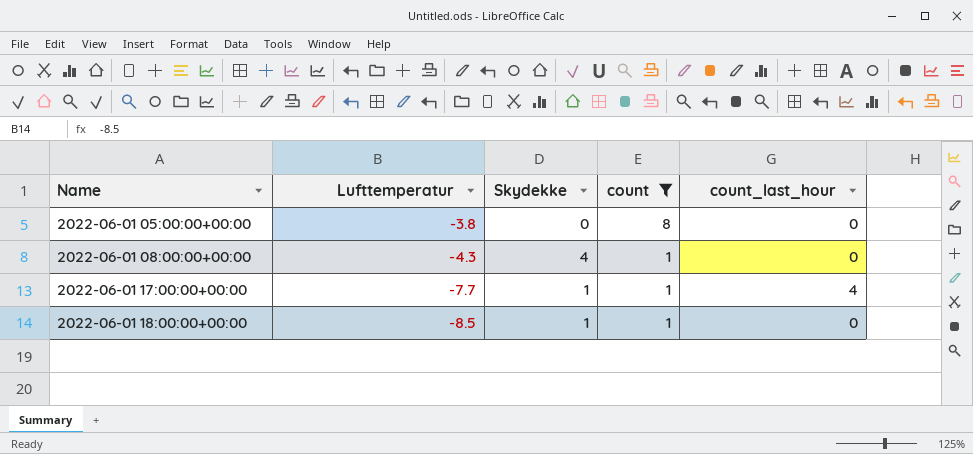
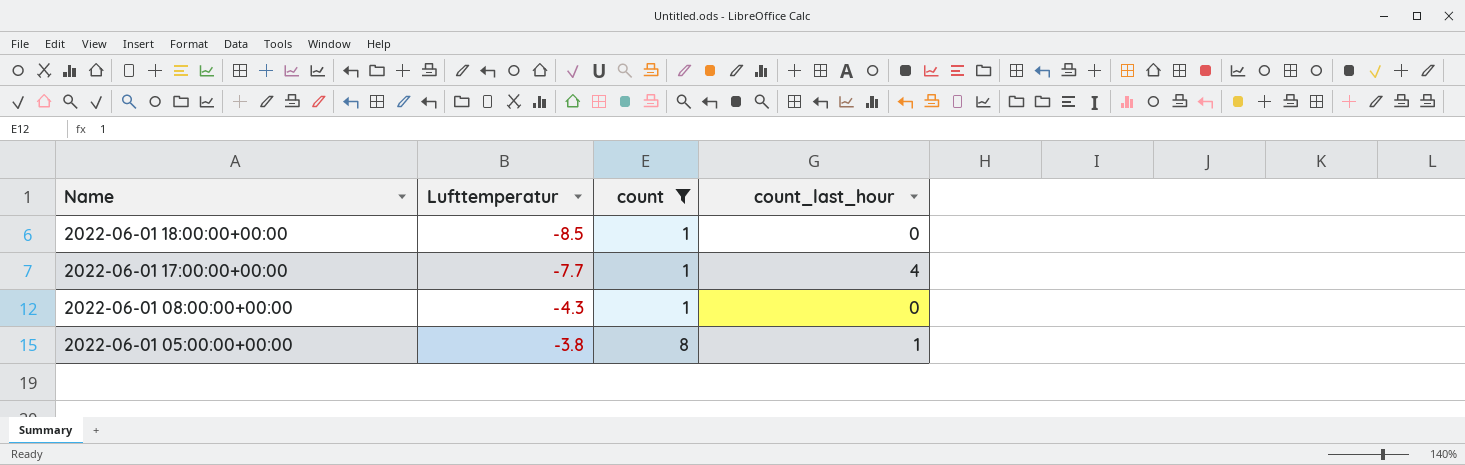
row order: Name ascending -> Name descending
column Skydekke | position: 3 -> none
2022-06-01 05:00:00+00:00 | count_last_hour: 0 -> 1

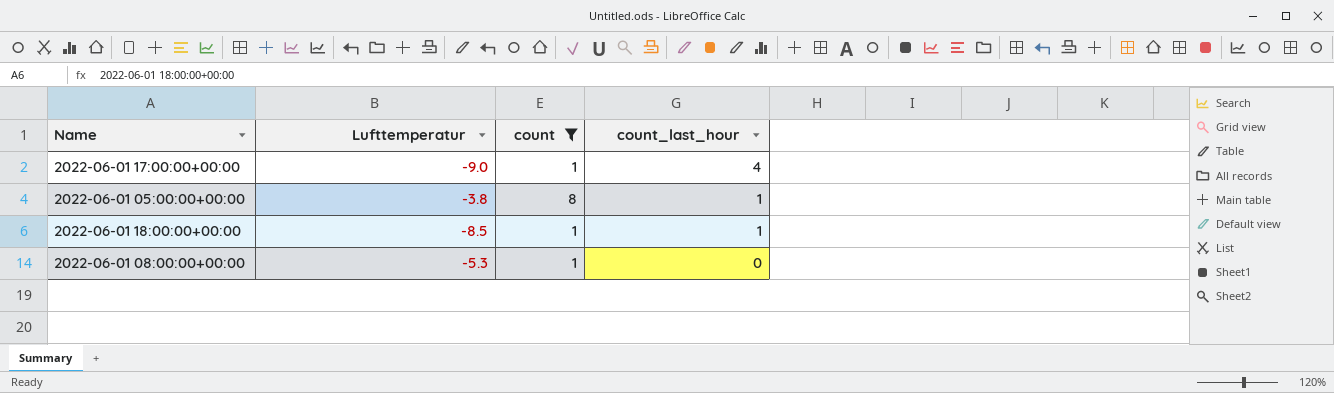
row order: Name descending -> count_last_hour descending
2022-06-01 17:00:00+00:00 | Lufttemperatur: -7.7 -> -9.0
2022-06-01 18:00:00+00:00 | count_last_hour: 0 -> 1
2022-06-01 08:00:00+00:00 | Lufttemperatur: -4.3 -> -5.3

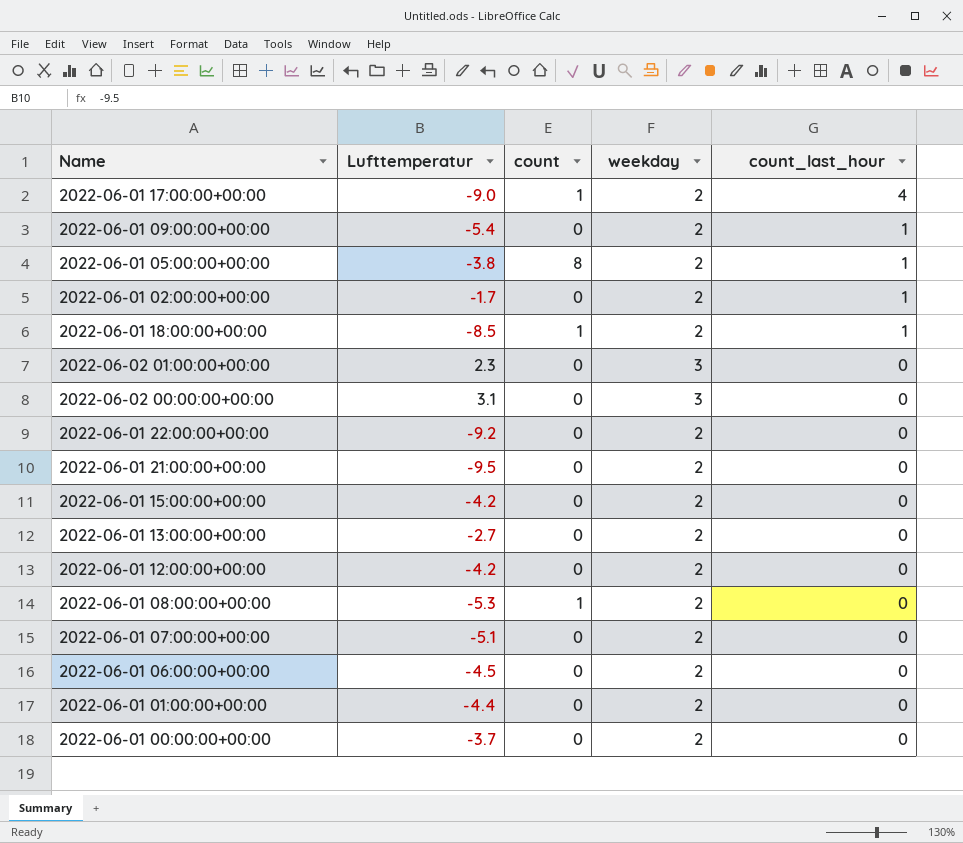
filter: count != 0 -> none
column weekday | position: none -> 4

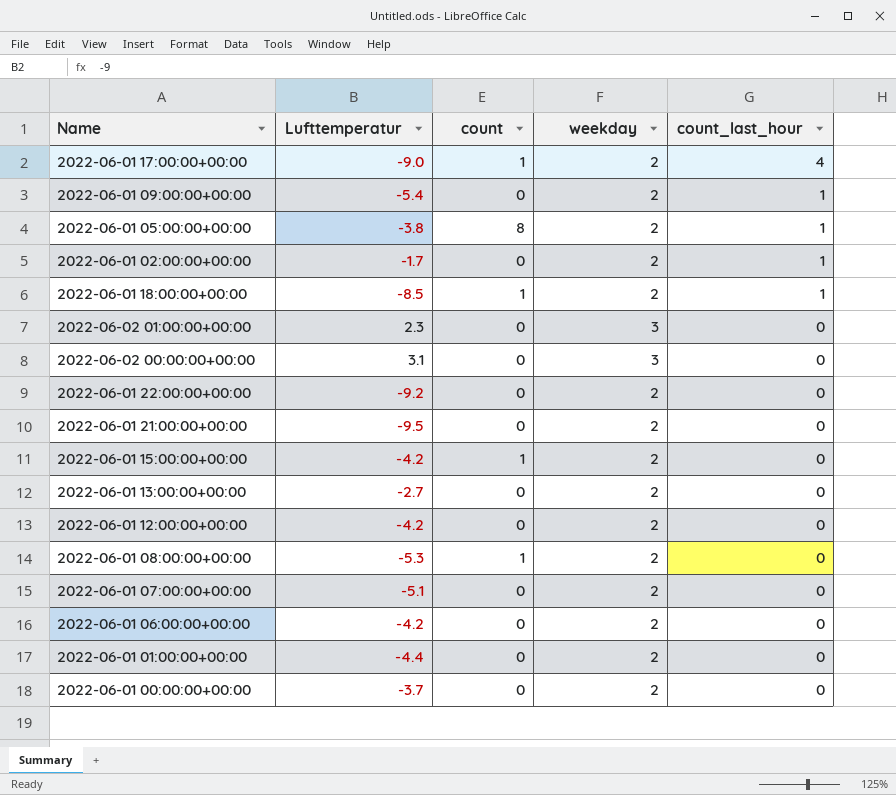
2022-06-01 15:00:00+00:00 | count: 0 -> 1
2022-06-01 06:00:00+00:00 | Lufttemperatur: -4.5 -> -4.2

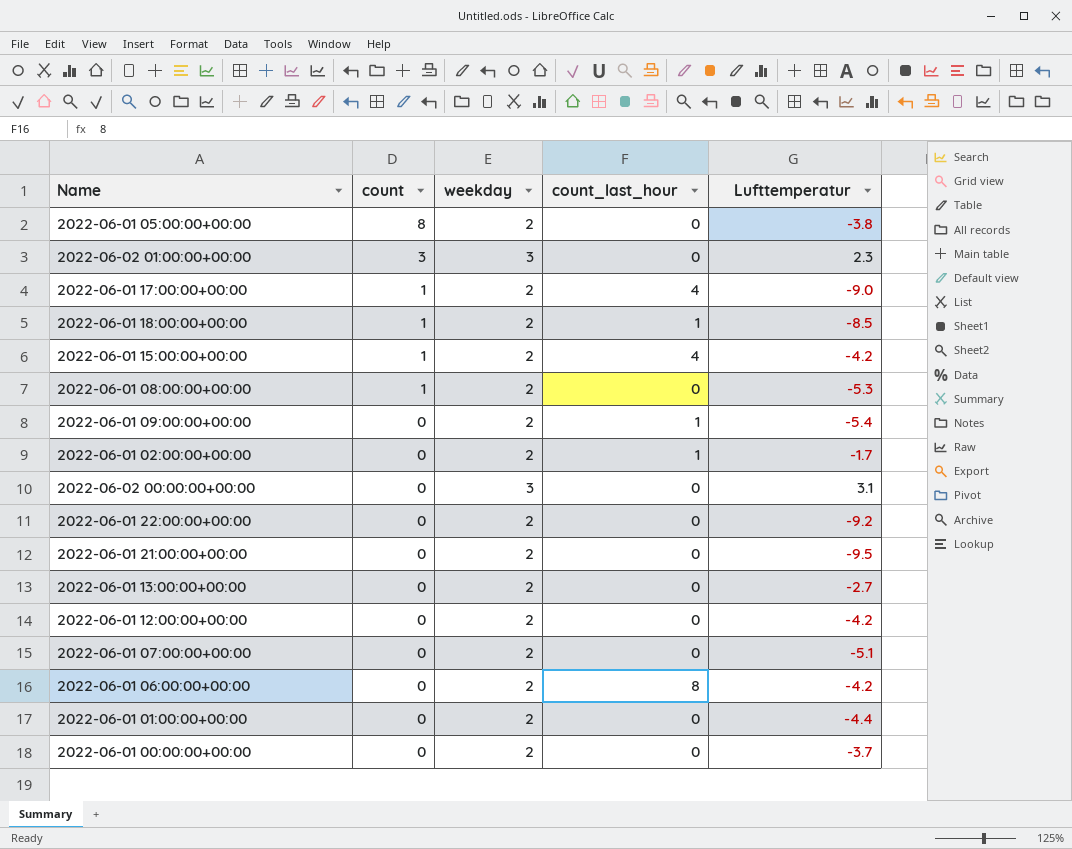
row order: count_last_hour descending -> count descending
column Lufttemperatur | position: 2 -> 5
2022-06-01 05:00:00+00:00 | count_last_hour: 1 -> 0
2022-06-02 01:00:00+00:00 | count: 0 -> 3
2022-06-01 15:00:00+00:00 | count_last_hour: 0 -> 4
2022-06-01 06:00:00+00:00 | count_last_hour: 0 -> 8

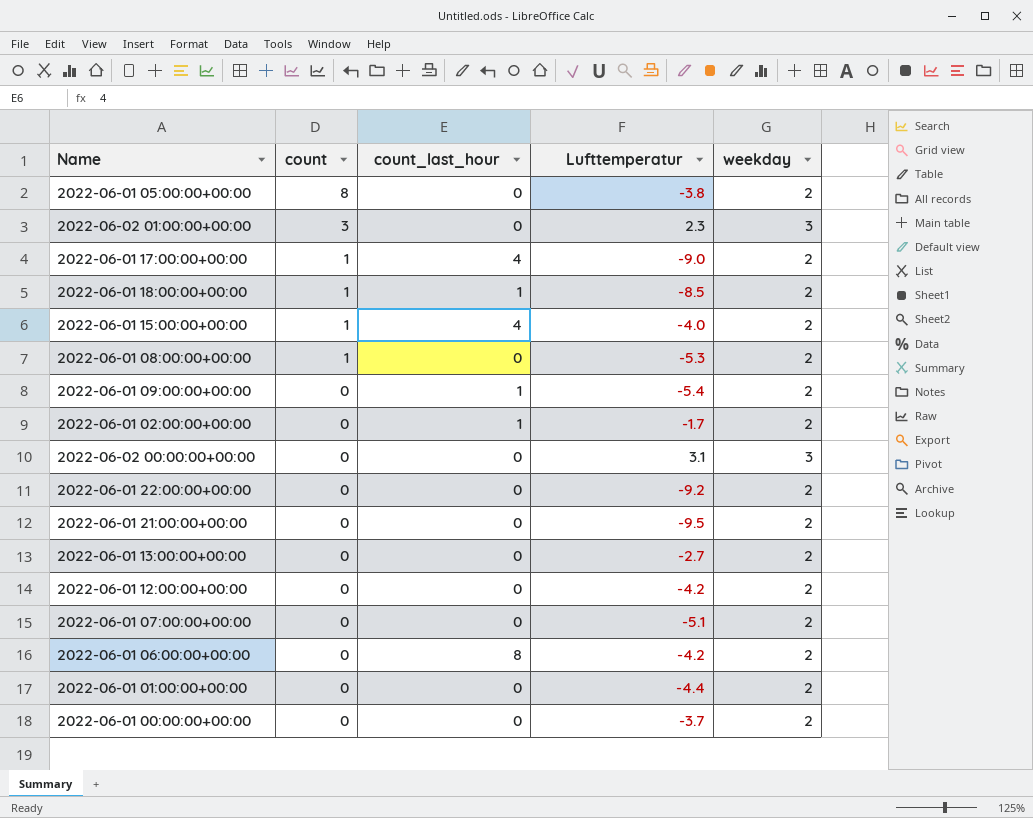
column weekday | position: 3 -> 5
2022-06-01 15:00:00+00:00 | Lufttemperatur: -4.2 -> -4.0

